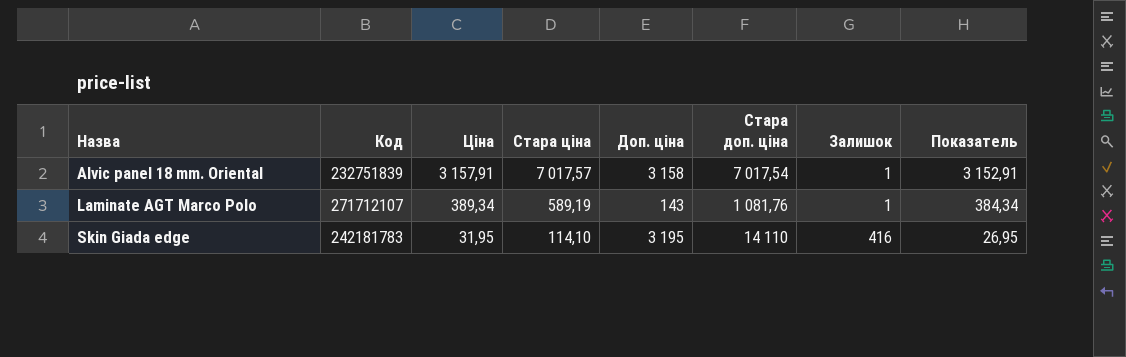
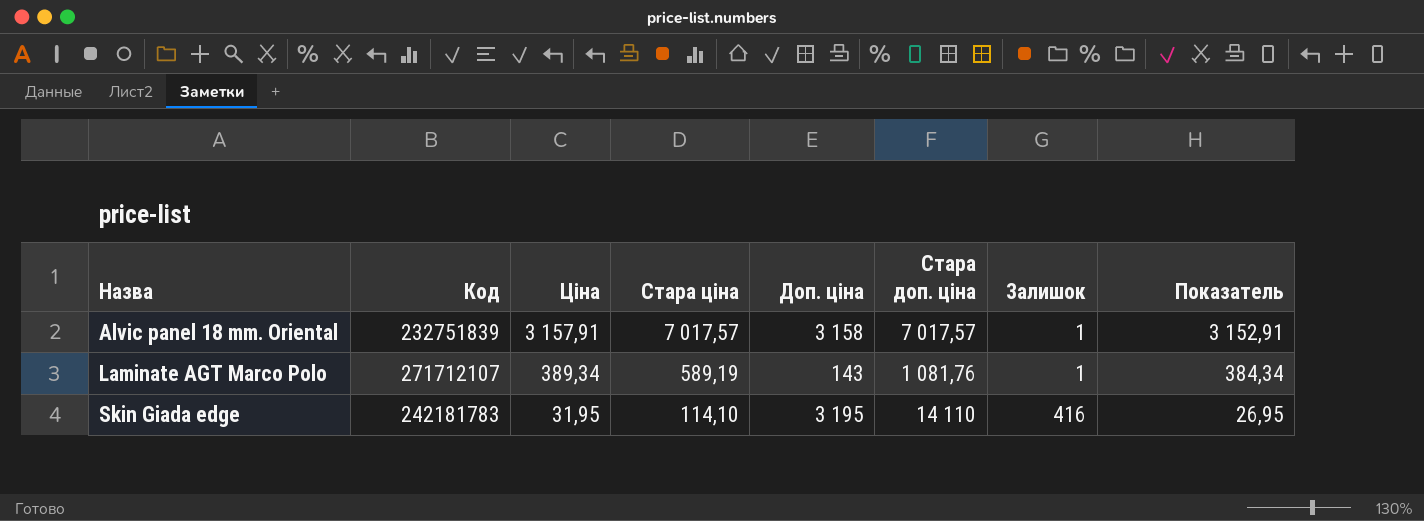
Alvic panel 18 mm. Oriental | Стара доп. ціна: 7 017,54 -> 7 017,57

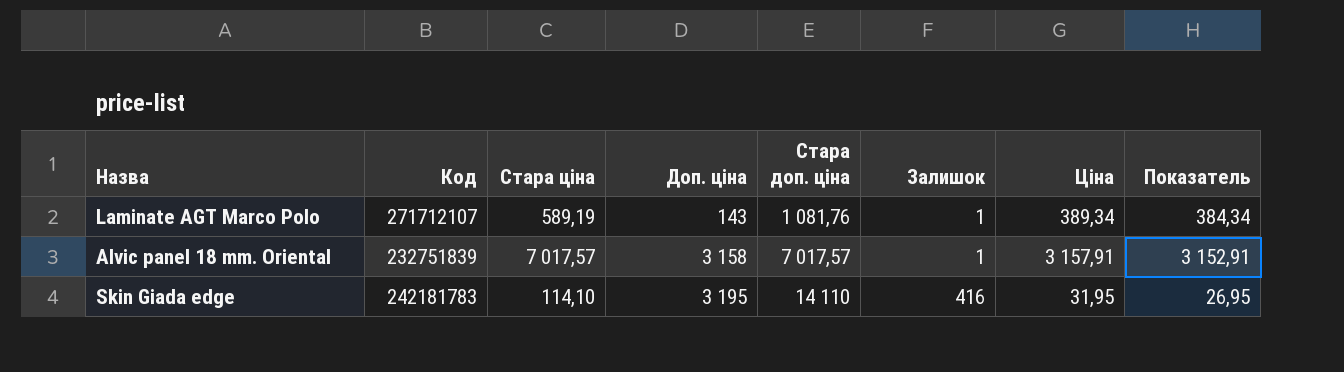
row order: Назва ascending -> Доп. ціна ascending
column Ціна | position: 3 -> 7

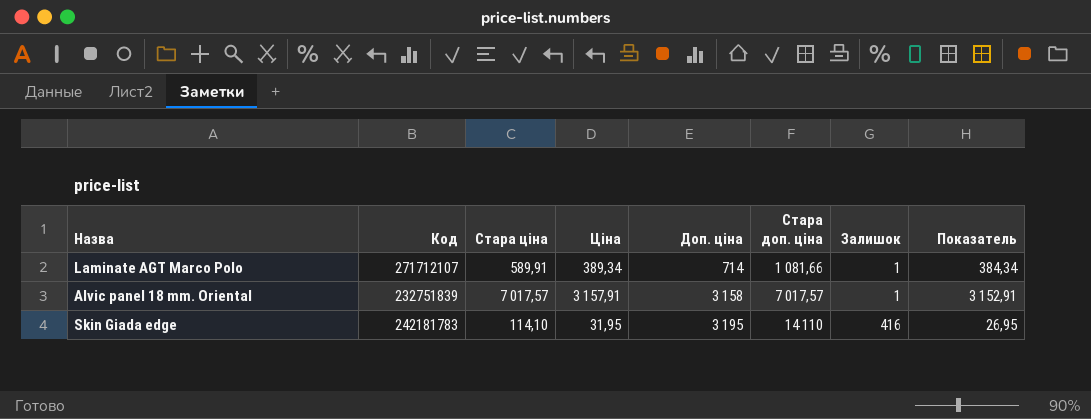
column Ціна | position: 7 -> 4
Laminate AGT Marco Polo | Стара ціна: 589,19 -> 589,91
Laminate AGT Marco Polo | Доп. ціна: 143 -> 714
Laminate AGT Marco Polo | Стара доп. ціна: 1 081,76 -> 1 081,66

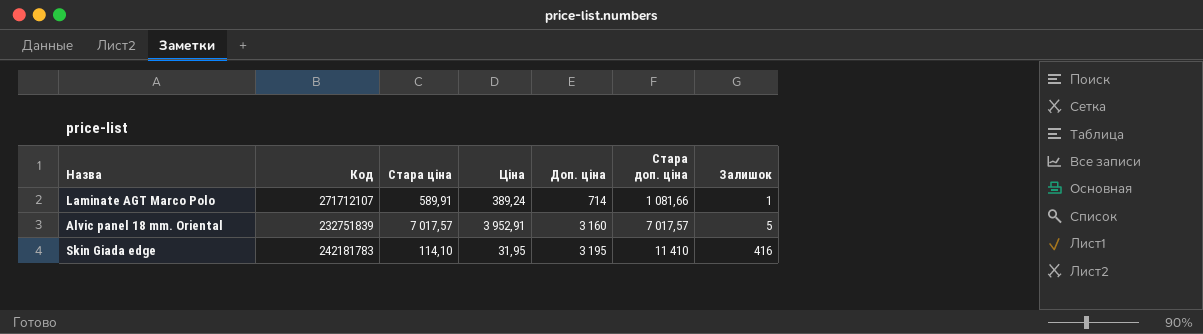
column Показатель | formula: [Ціна] - 5 -> none
Laminate AGT Marco Polo | Ціна: 389,34 -> 389,24
Alvic panel 18 mm. Oriental | Ціна: 3 157,91 -> 3 952,91
Alvic panel 18 mm. Oriental | Доп. ціна: 3 158 -> 3 160
Alvic panel 18 mm. Oriental | Залишок: 1 -> 5
Skin Giada edge | Стара доп. ціна: 14 110 -> 11 410

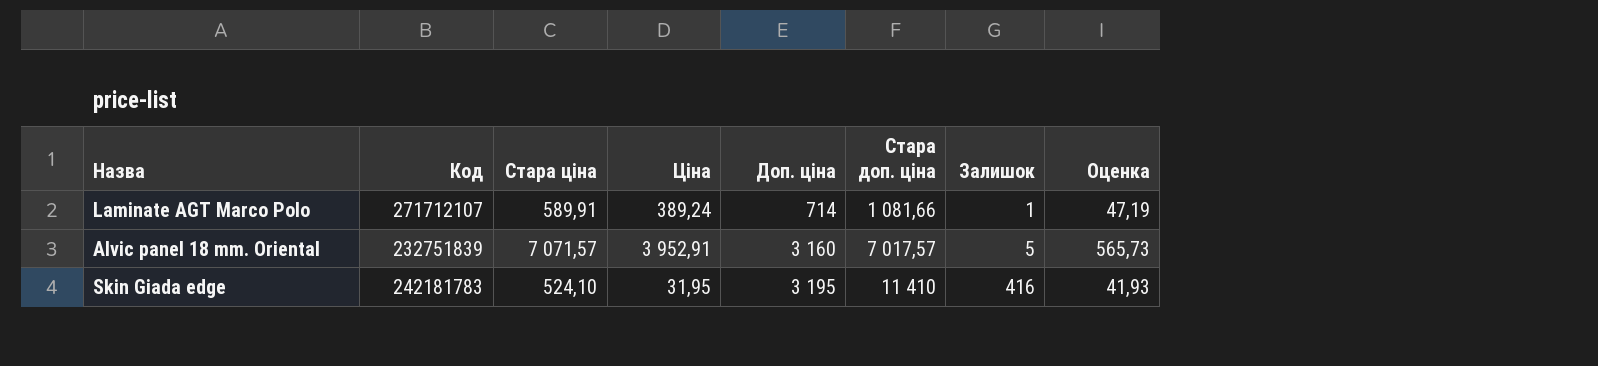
column Оценка | formula: none -> [Стара ціна] * 0,08
Alvic panel 18 mm. Oriental | Стара ціна: 7 017,57 -> 7 071,57
Skin Giada edge | Стара ціна: 114,10 -> 524,10

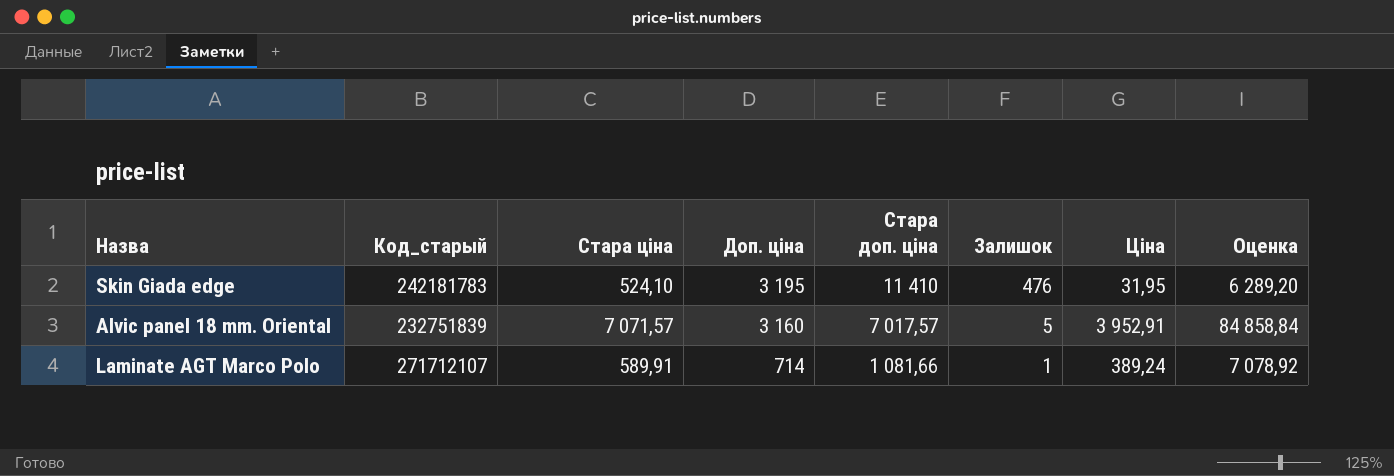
row order: Доп. ціна ascending -> Доп. ціна descending
column name: Код -> Код_старый
column Ціна | position: 4 -> 7
column Оценка | formula: [Стара ціна] * 0,08 -> [Стара ціна] * 12
Skin Giada edge | Залишок: 416 -> 476

